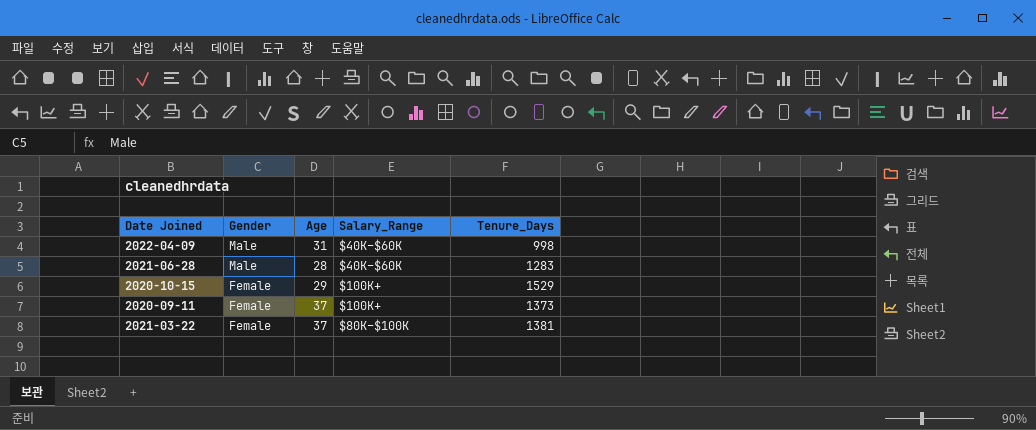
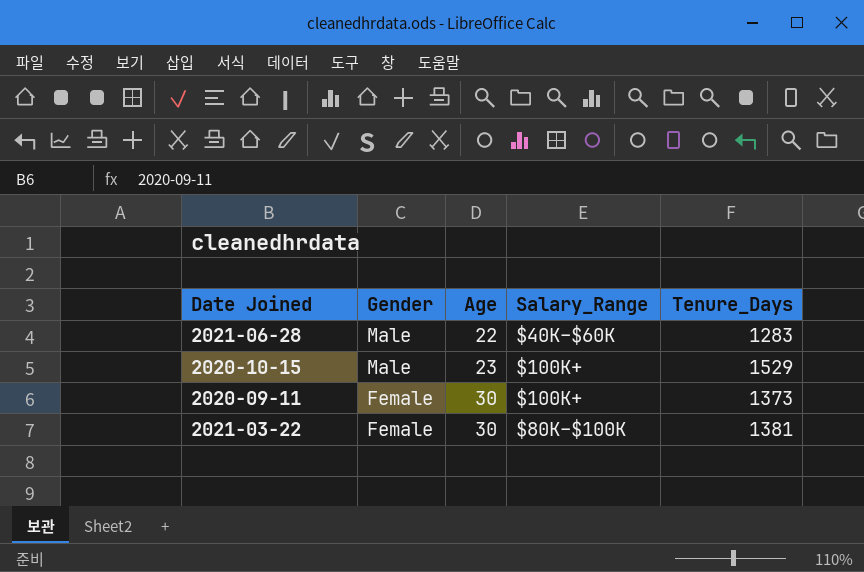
row 2022-04-09: Male | 31 | $40K–$60K | 998 -> none
2021-06-28 | Age: 28 -> 22
2020-10-15 | Gender: Female -> Male
2020-10-15 | Age: 29 -> 23
2020-09-11 | Age: 37 -> 30
2021-03-22 | Age: 37 -> 30

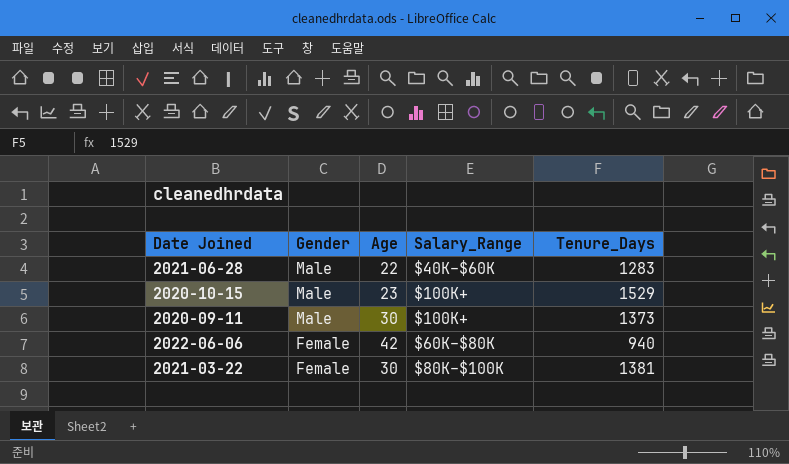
2020-09-11 | Gender: Female -> Male
row 2022-06-06: none -> Female | 42 | $60K–$80K | 940

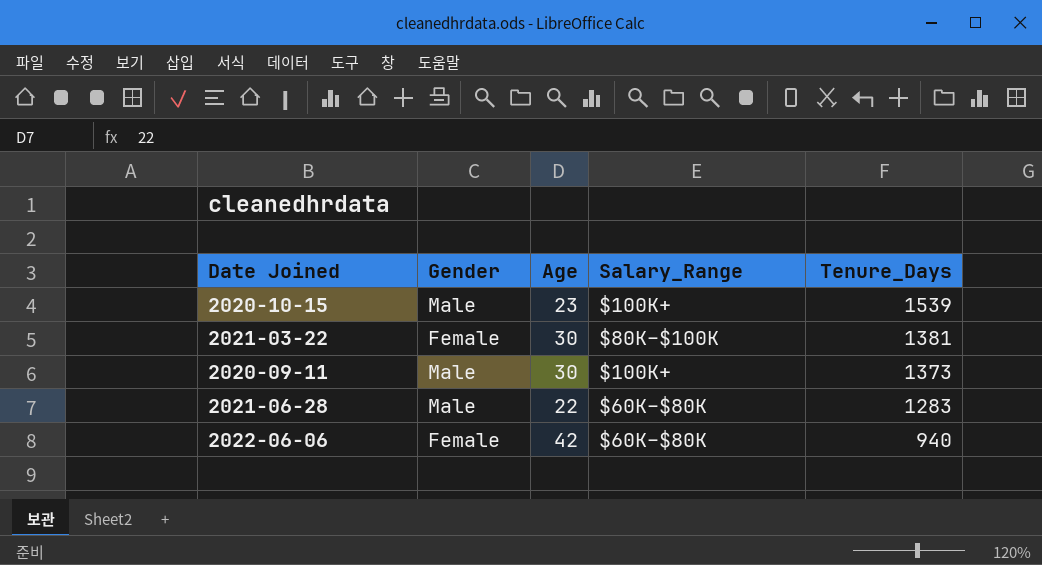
row order: Gender descending -> Tenure_Days descending
2020-10-15 | Tenure_Days: 1529 -> 1539
2021-06-28 | Salary_Range: $40K–$60K -> $60K–$80K

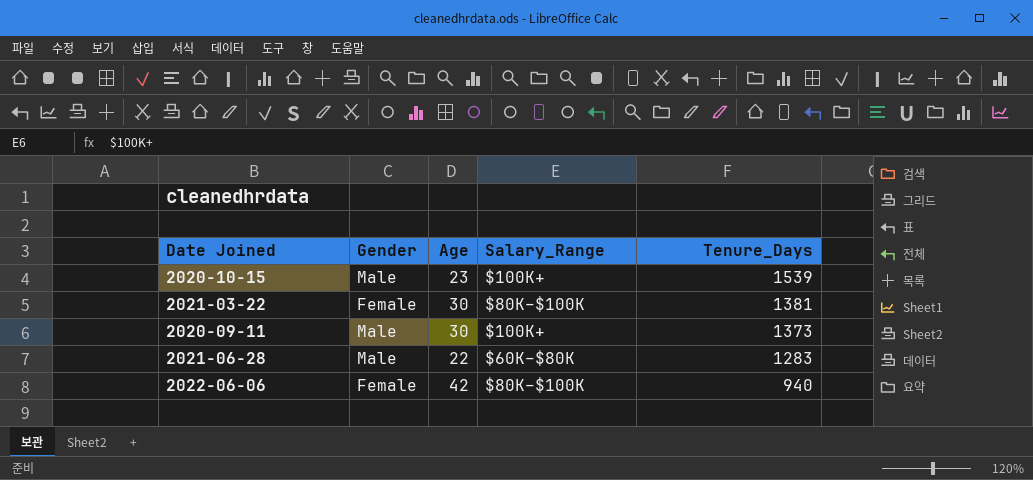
2022-06-06 | Salary_Range: $60K–$80K -> $80K–$100K

